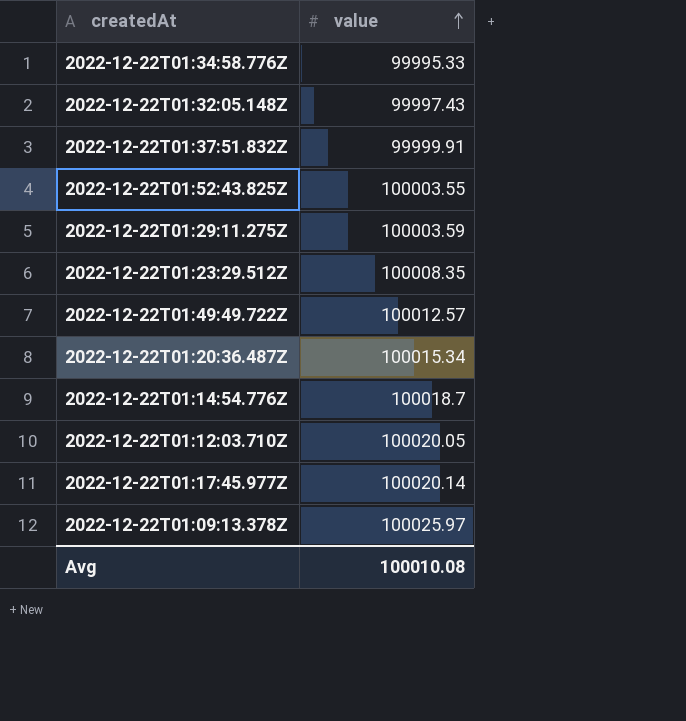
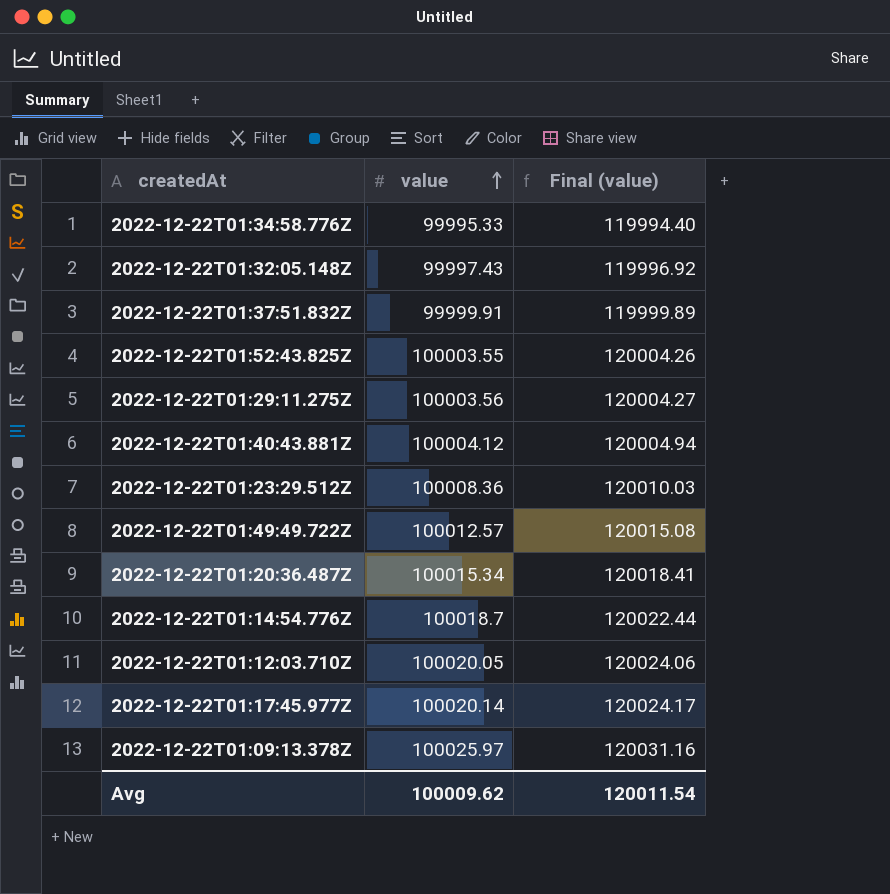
column Final (value) | formula: none -> [value] * 1.2
2022-12-22T01:29:11.275Z | value: 100003.59 -> 100003.56
row 2022-12-22T01:40:43.881Z: none -> 100004.12 | 120004.94
2022-12-22T01:23:29.512Z | value: 100008.35 -> 100008.36
Avg | value: 100010.08 -> 100009.62

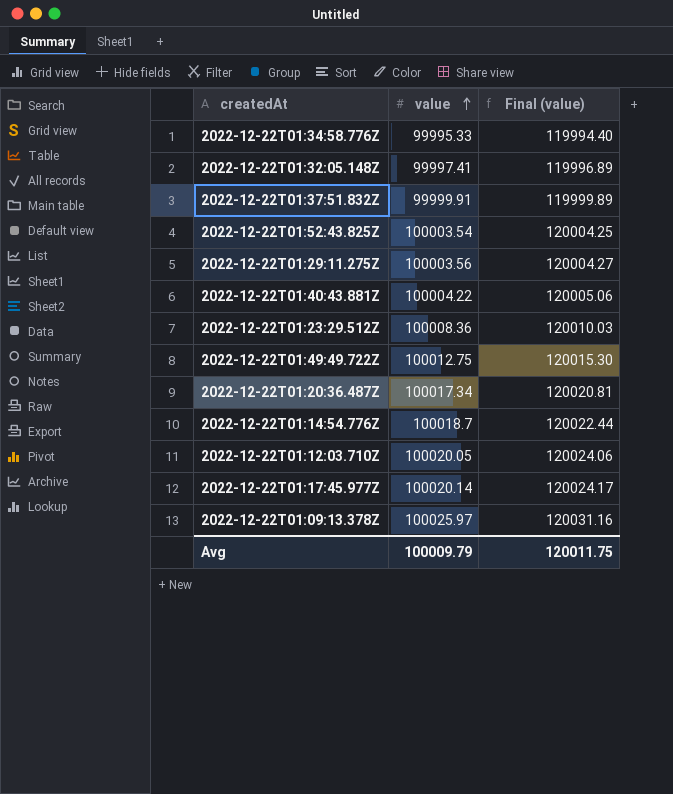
2022-12-22T01:32:05.148Z | value: 99997.43 -> 99997.41
2022-12-22T01:32:05.148Z | Final (value): 119996.92 -> 119996.89
2022-12-22T01:52:43.825Z | value: 100003.55 -> 100003.54
2022-12-22T01:52:43.825Z | Final (value): 120004.26 -> 120004.25
2022-12-22T01:40:43.881Z | value: 100004.12 -> 100004.22
2022-12-22T01:40:43.881Z | Final (value): 120004.94 -> 120005.06
2022-12-22T01:49:49.722Z | value: 100012.57 -> 100012.75
2022-12-22T01:49:49.722Z | Final (value): 120015.08 -> 120015.30
2022-12-22T01:20:36.487Z | value: 100015.34 -> 100017.34
2022-12-22T01:20:36.487Z | Final (value): 120018.41 -> 120020.81
Avg | value: 100009.62 -> 100009.79
Avg | Final (value): 120011.54 -> 120011.75

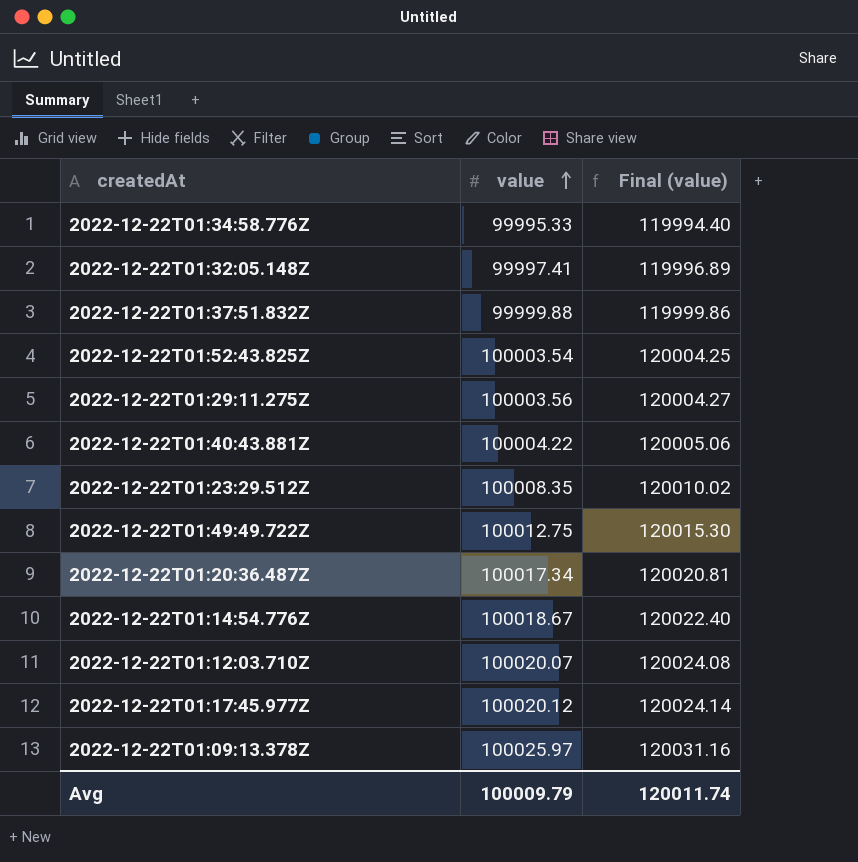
2022-12-22T01:37:51.832Z | value: 99999.91 -> 99999.88
2022-12-22T01:37:51.832Z | Final (value): 119999.89 -> 119999.86
2022-12-22T01:23:29.512Z | value: 100008.36 -> 100008.35
2022-12-22T01:23:29.512Z | Final (value): 120010.03 -> 120010.02
2022-12-22T01:14:54.776Z | value: 100018.7 -> 100018.67
2022-12-22T01:14:54.776Z | Final (value): 120022.44 -> 120022.40
2022-12-22T01:12:03.710Z | value: 100020.05 -> 100020.07
2022-12-22T01:12:03.710Z | Final (value): 120024.06 -> 120024.08
2022-12-22T01:17:45.977Z | value: 100020.14 -> 100020.12
2022-12-22T01:17:45.977Z | Final (value): 120024.17 -> 120024.14
Avg | Final (value): 120011.75 -> 120011.74

